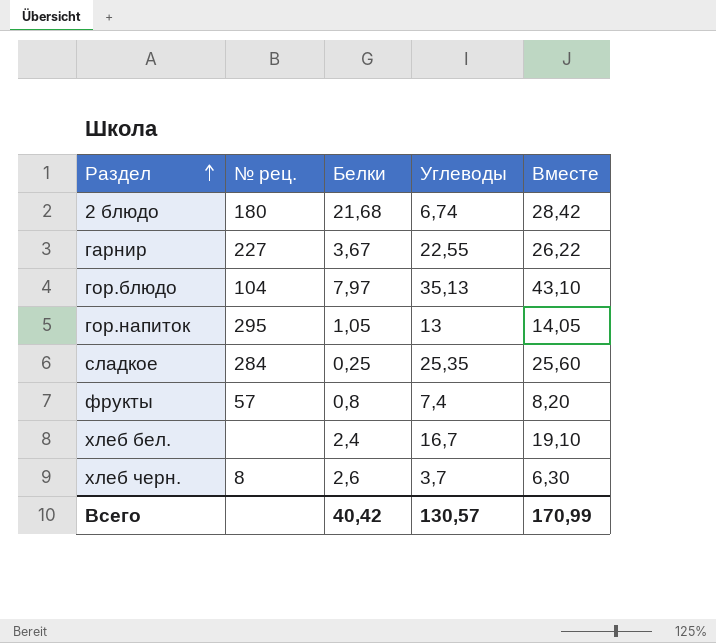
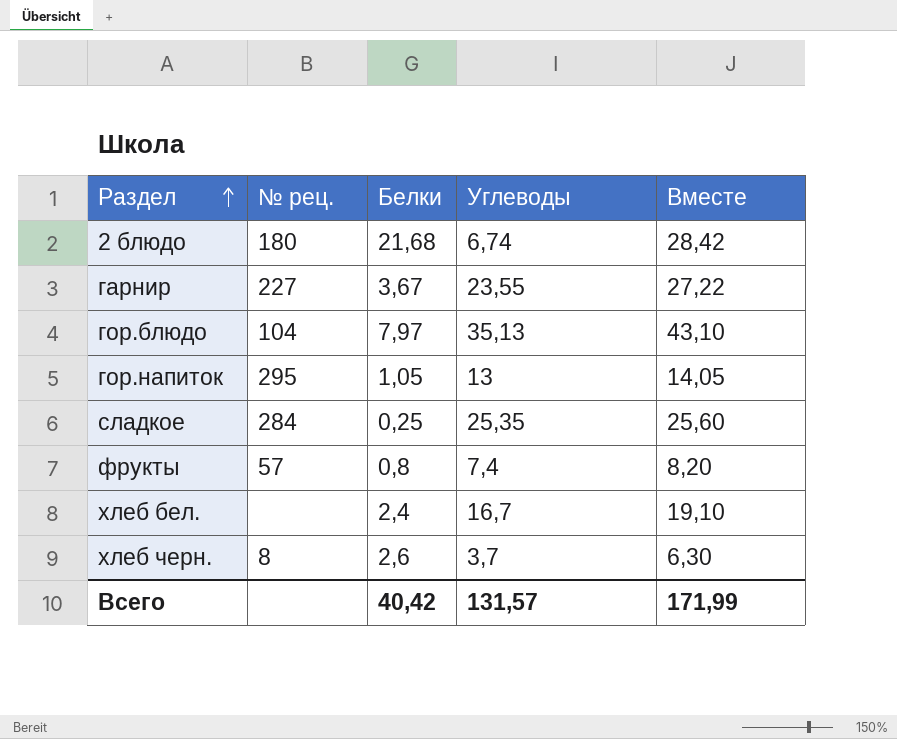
гарнир | Углеводы: 22,55 -> 23,55
гарнир | Вместе: 26,22 -> 27,22
Всего | Углеводы: 130,57 -> 131,57
Всего | Вместе: 170,99 -> 171,99

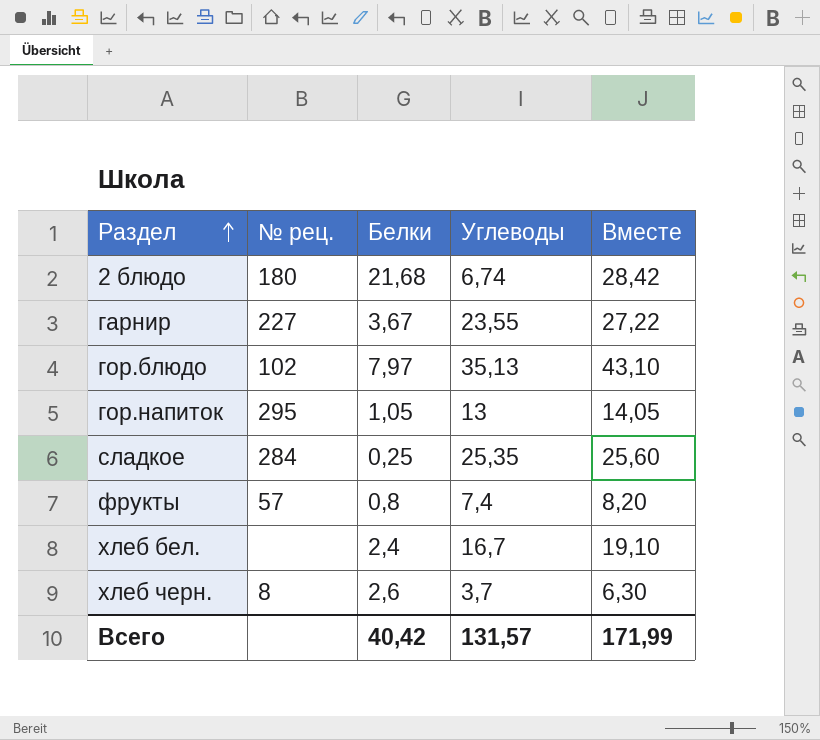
гор.блюдо | № рец.: 104 -> 102

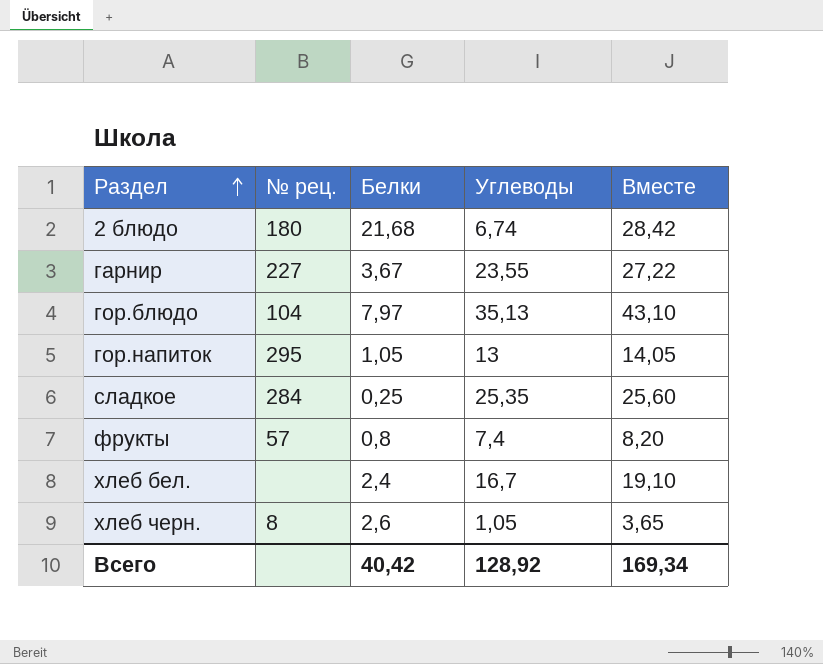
гор.блюдо | № рец.: 102 -> 104
хлеб черн. | Углеводы: 3,7 -> 1,05
хлеб черн. | Вместе: 6,30 -> 3,65
Всего | Углеводы: 131,57 -> 128,92
Всего | Вместе: 171,99 -> 169,34

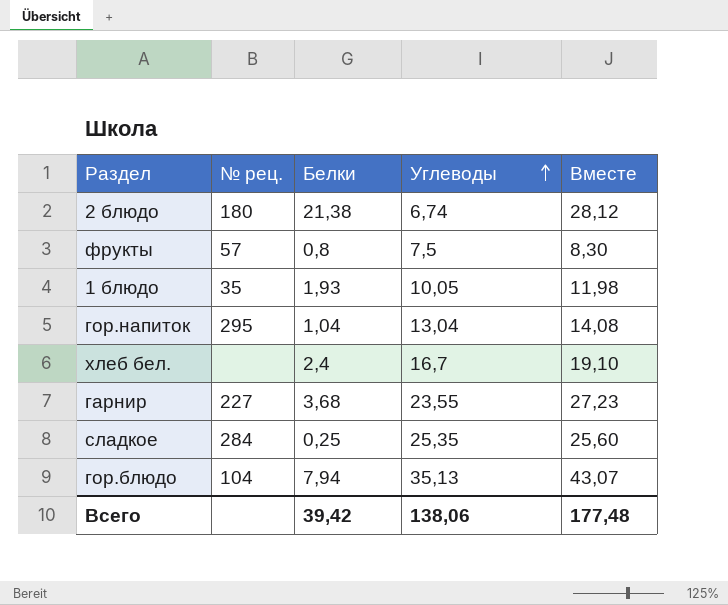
row order: Раздел ascending -> Углеводы ascending
row хлеб черн.: 8 | 2,6 | 1,05 | 3,65 -> none
2 блюдо | Белки: 21,68 -> 21,38
2 блюдо | Вместе: 28,42 -> 28,12
фрукты | Углеводы: 7,4 -> 7,5
фрукты | Вместе: 8,20 -> 8,30
row 1 блюдо: none -> 35 | 1,93 | 10,05 | 11,98
гор.напиток | Белки: 1,05 -> 1,04
гор.напиток | Углеводы: 13 -> 13,04
гор.напиток | Вместе: 14,05 -> 14,08
гарнир | Белки: 3,67 -> 3,68
гарнир | Вместе: 27,22 -> 27,23
гор.блюдо | Белки: 7,97 -> 7,94
гор.блюдо | Вместе: 43,10 -> 43,07
Всего | Белки: 40,42 -> 39,42
Всего | Углеводы: 128,92 -> 138,06
Всего | Вместе: 169,34 -> 177,48

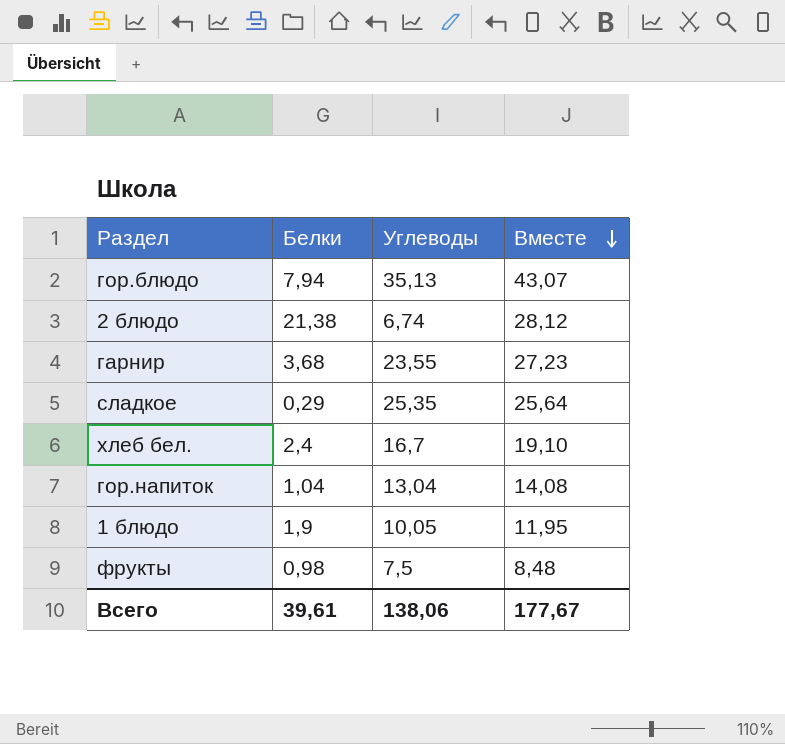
row order: Углеводы ascending -> Вместе descending
column № рец. | position: 2 -> none
сладкое | Белки: 0,25 -> 0,29
сладкое | Вместе: 25,60 -> 25,64
1 блюдо | Белки: 1,93 -> 1,9
1 блюдо | Вместе: 11,98 -> 11,95
фрукты | Белки: 0,8 -> 0,98
фрукты | Вместе: 8,30 -> 8,48
Всего | Белки: 39,42 -> 39,61
Всего | Вместе: 177,48 -> 177,67

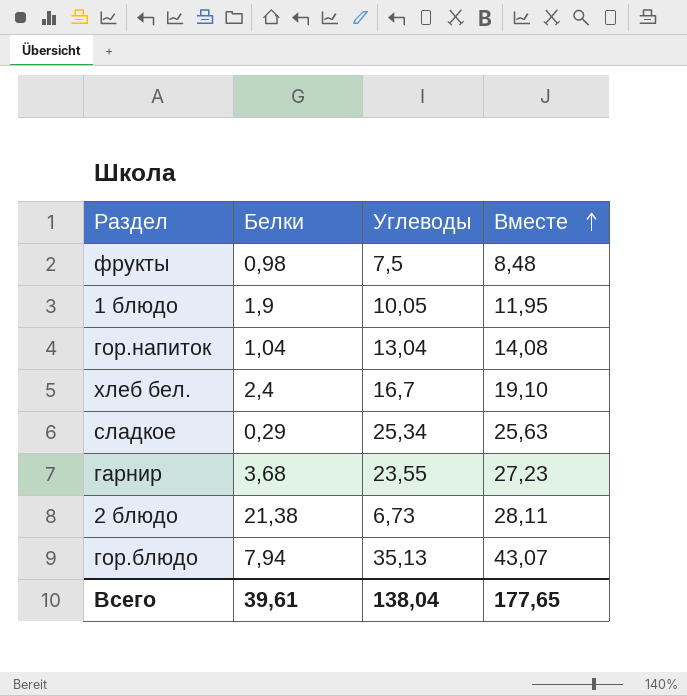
row order: Вместе descending -> Вместе ascending
сладкое | Углеводы: 25,35 -> 25,34
сладкое | Вместе: 25,64 -> 25,63
2 блюдо | Углеводы: 6,74 -> 6,73
2 блюдо | Вместе: 28,12 -> 28,11
Всего | Углеводы: 138,06 -> 138,04
Всего | Вместе: 177,67 -> 177,65

